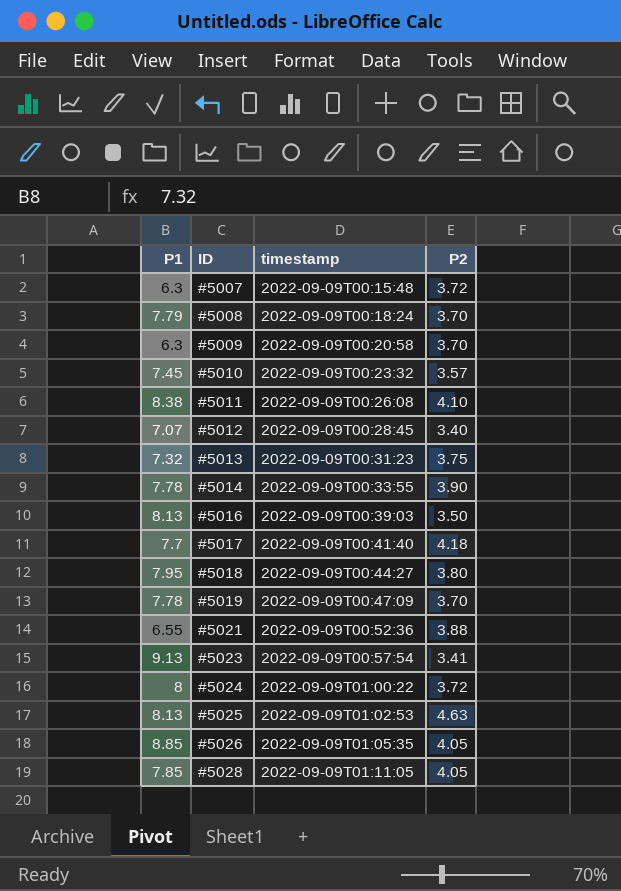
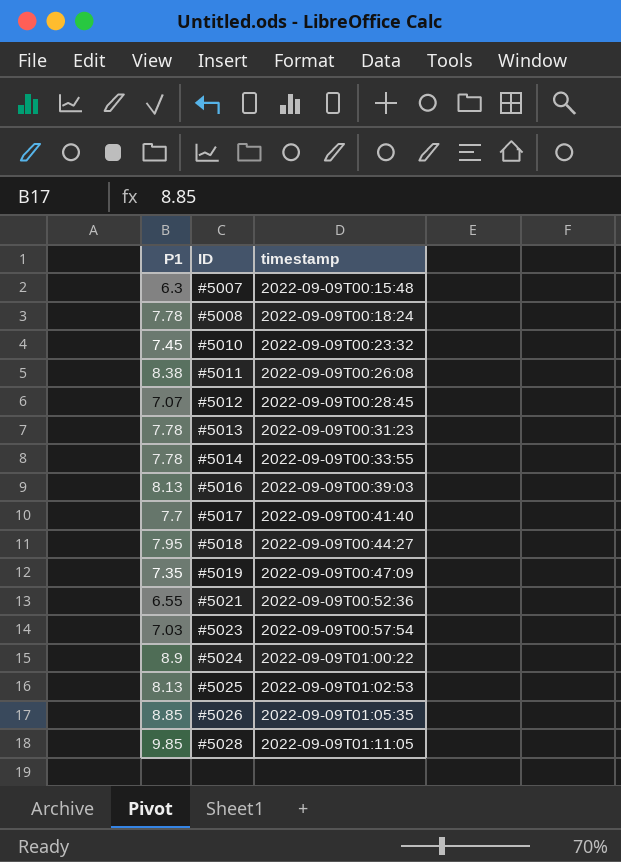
column P2 | position: 4 -> none
row #5009: 6.3 | 2022-09-09T00:20:58 | 3.70 -> none
#5008 | P1: 7.79 -> 7.78
#5013 | P1: 7.32 -> 7.78
#5019 | P1: 7.78 -> 7.35
#5023 | P1: 9.13 -> 7.03
#5024 | P1: 8 -> 8.9
#5028 | P1: 7.85 -> 9.85

